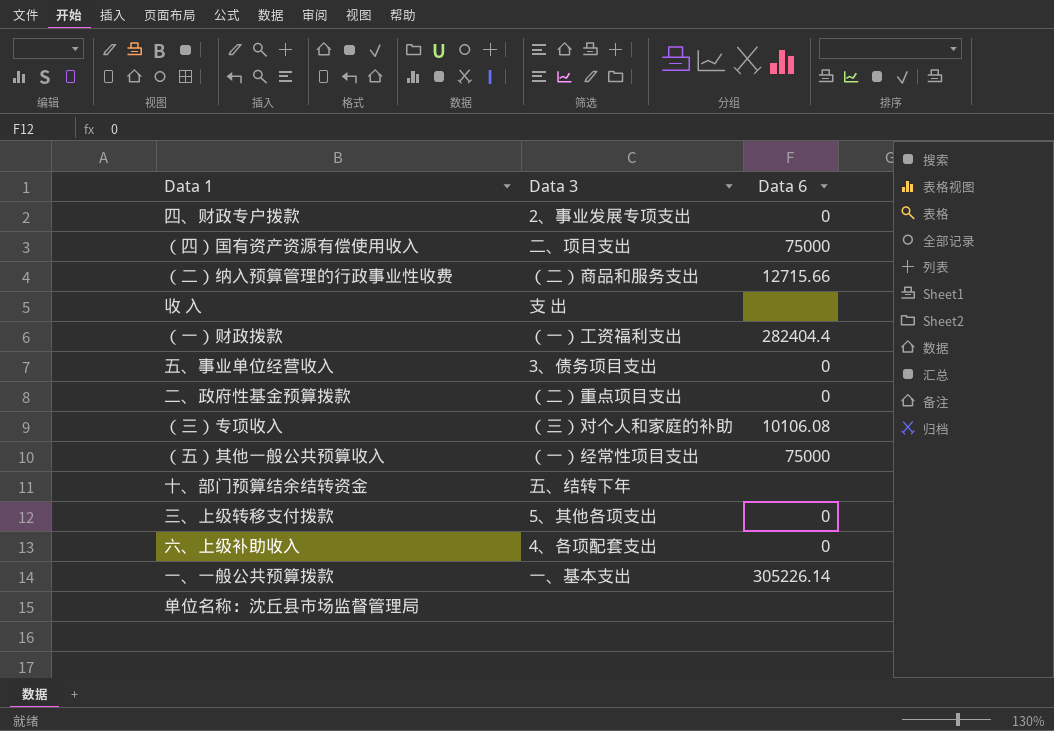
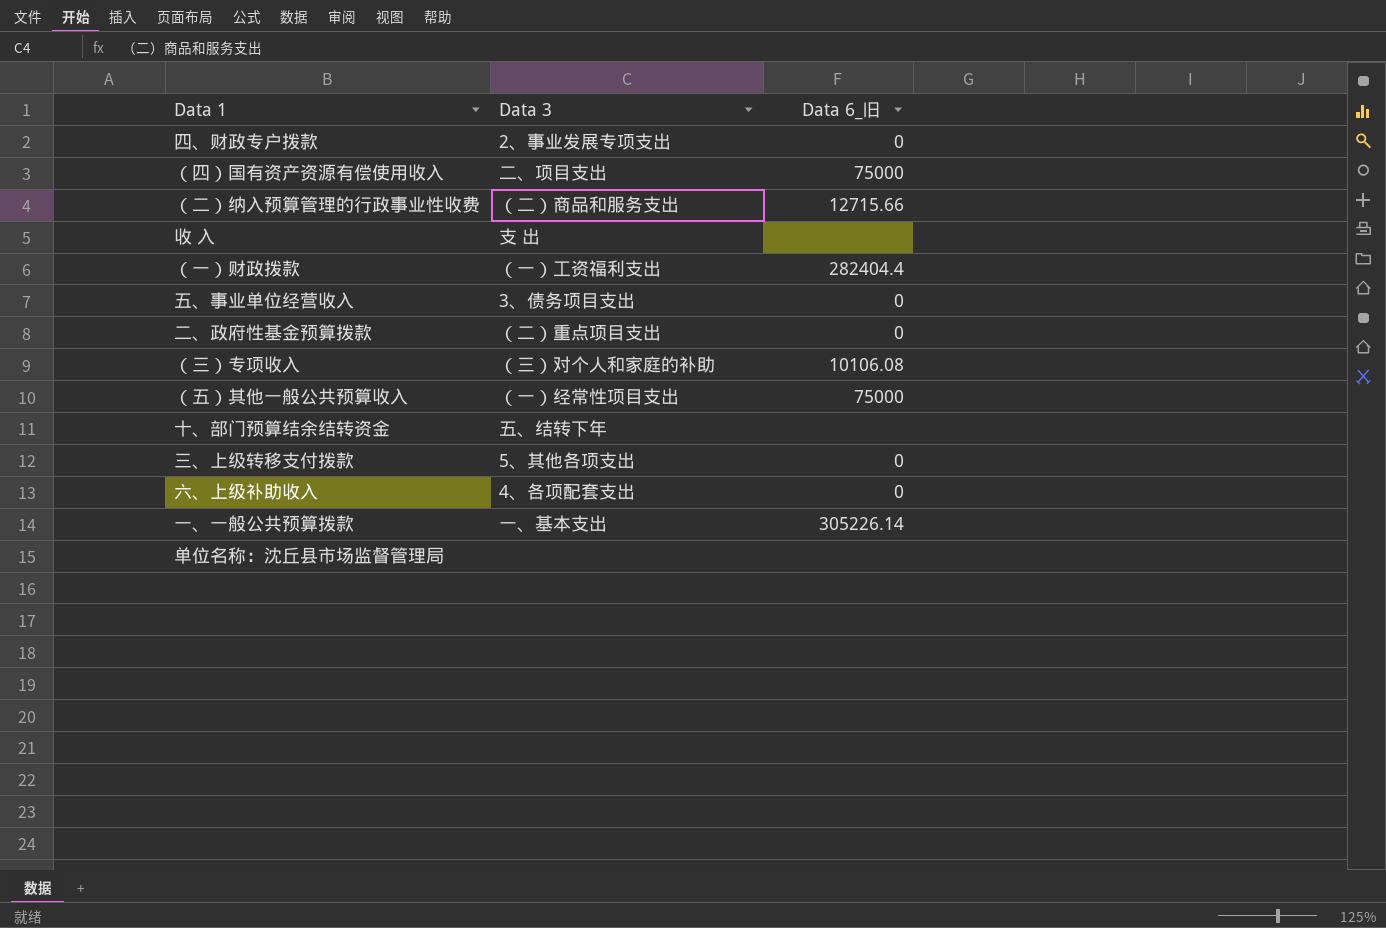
column name: Data 6 -> Data 6_旧

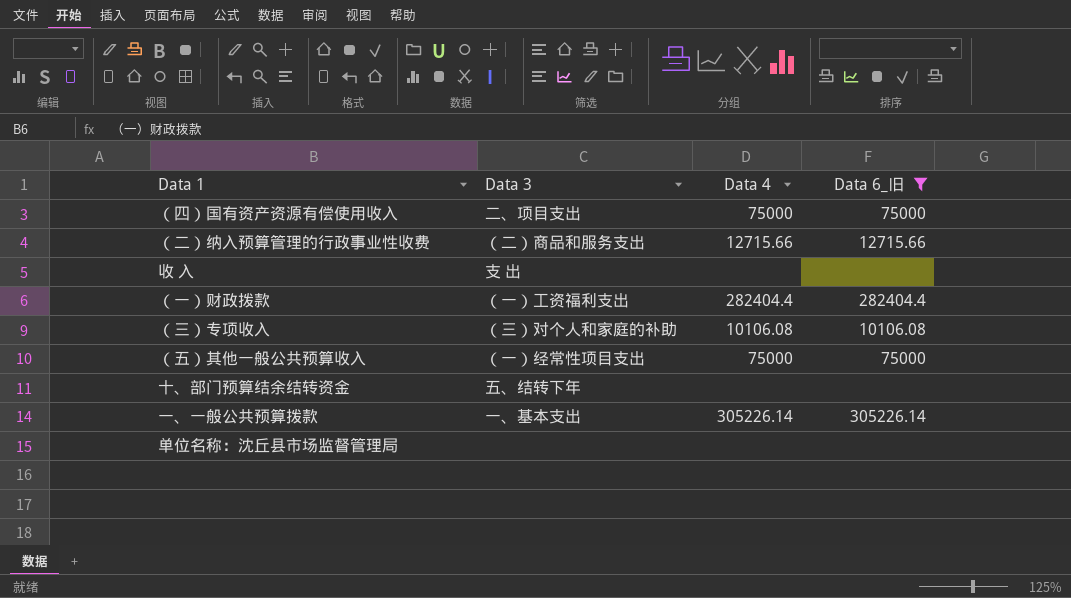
filter: none -> Data 6_旧 != 0
column Data 4 | position: none -> 3

